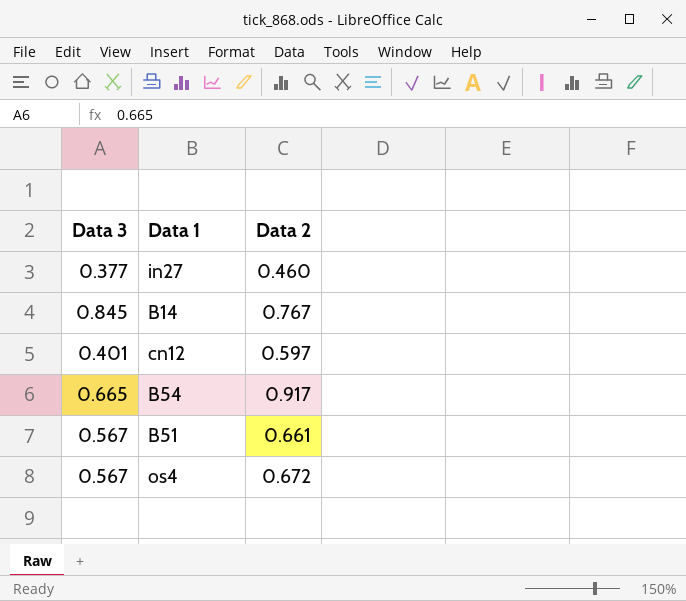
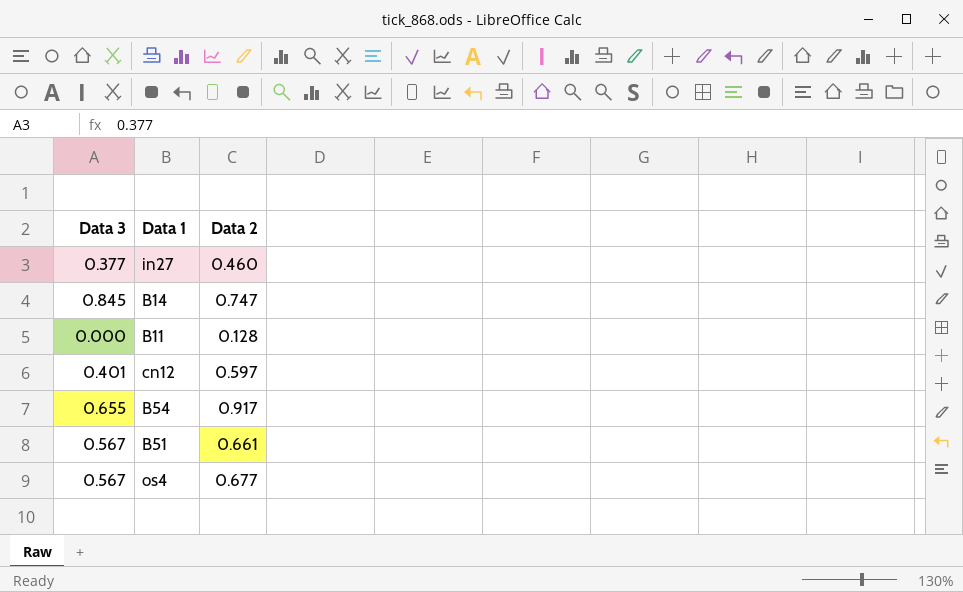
B14 | Data 2: 0.767 -> 0.747
row B11: none -> 0.000 | 0.128
B54 | Data 3: 0.665 -> 0.655
os4 | Data 2: 0.672 -> 0.677

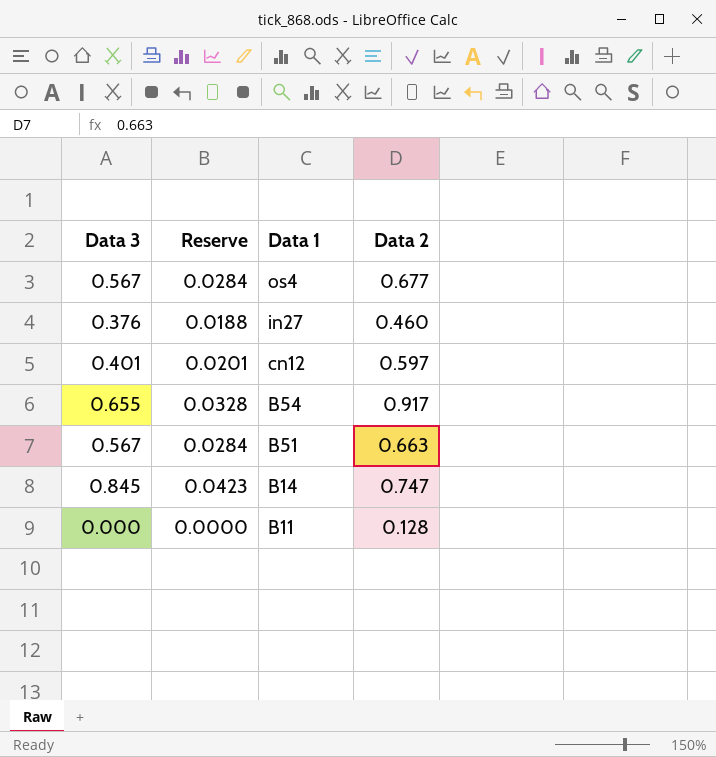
row order: none -> Data 1 descending
column Reserve | formula: none -> [Data 3] * 0.05
in27 | Data 3: 0.377 -> 0.376
B51 | Data 2: 0.661 -> 0.663

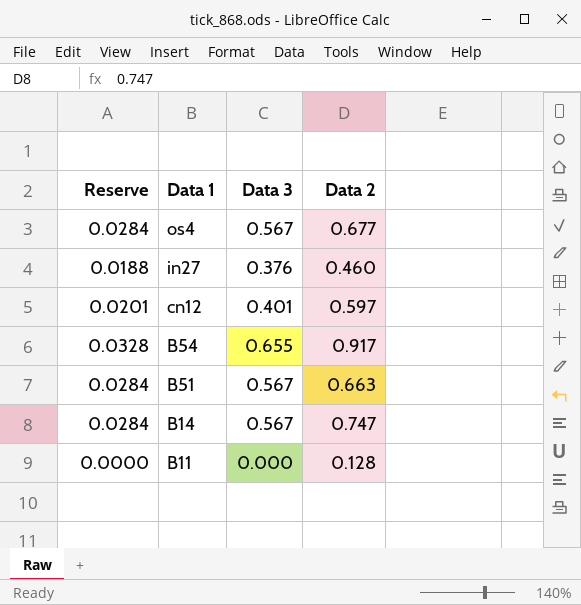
column Data 3 | position: 1 -> 3
B14 | Reserve: 0.0423 -> 0.0284
B14 | Data 3: 0.845 -> 0.567

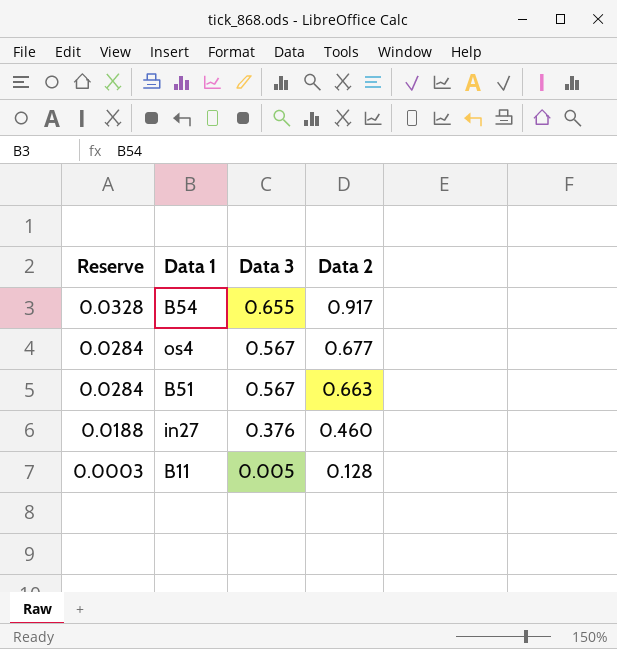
row order: Data 1 descending -> Reserve descending
row cn12: 0.0201 | 0.401 | 0.597 -> none
row B14: 0.0284 | 0.567 | 0.747 -> none
B11 | Reserve: 0.0000 -> 0.0003
B11 | Data 3: 0.000 -> 0.005

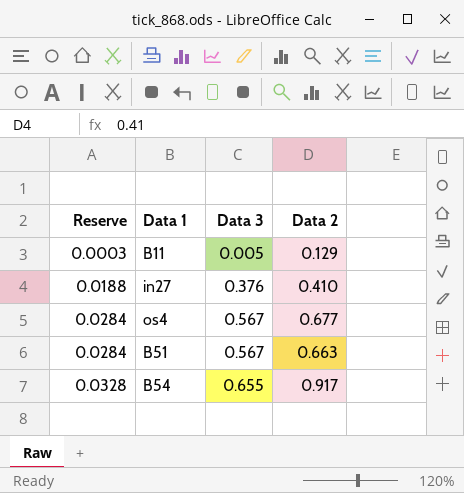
row order: Reserve descending -> Reserve ascending
B11 | Data 2: 0.128 -> 0.129
in27 | Data 2: 0.460 -> 0.410

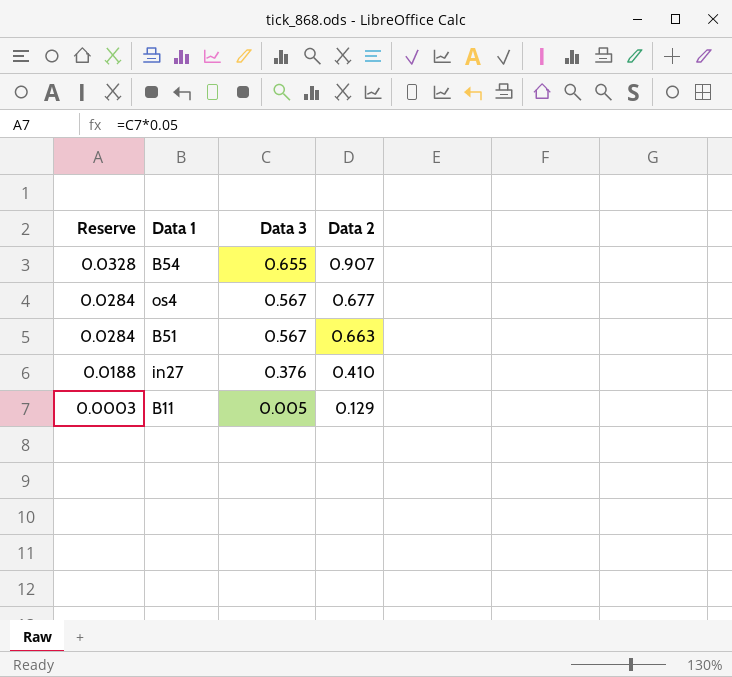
row order: Reserve ascending -> Reserve descending
B54 | Data 2: 0.917 -> 0.907

